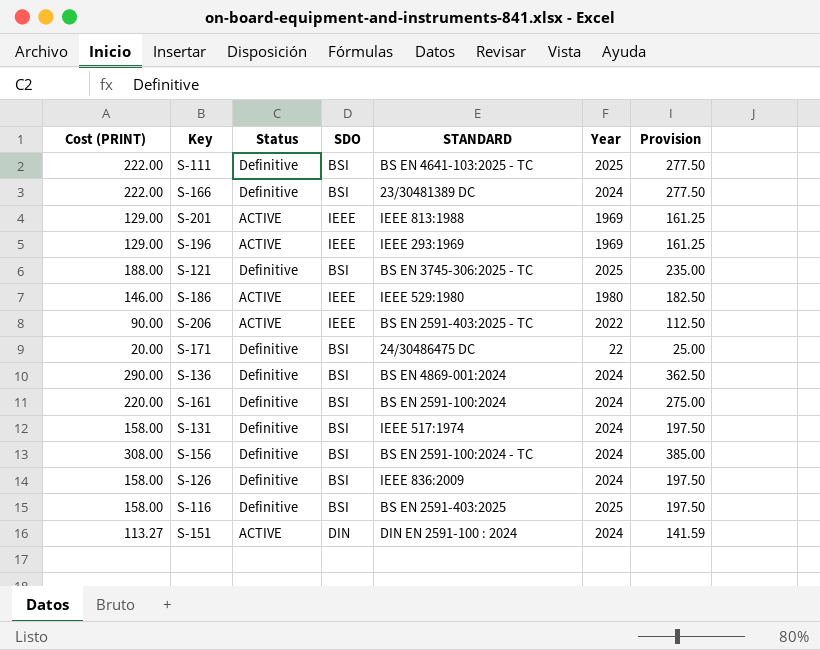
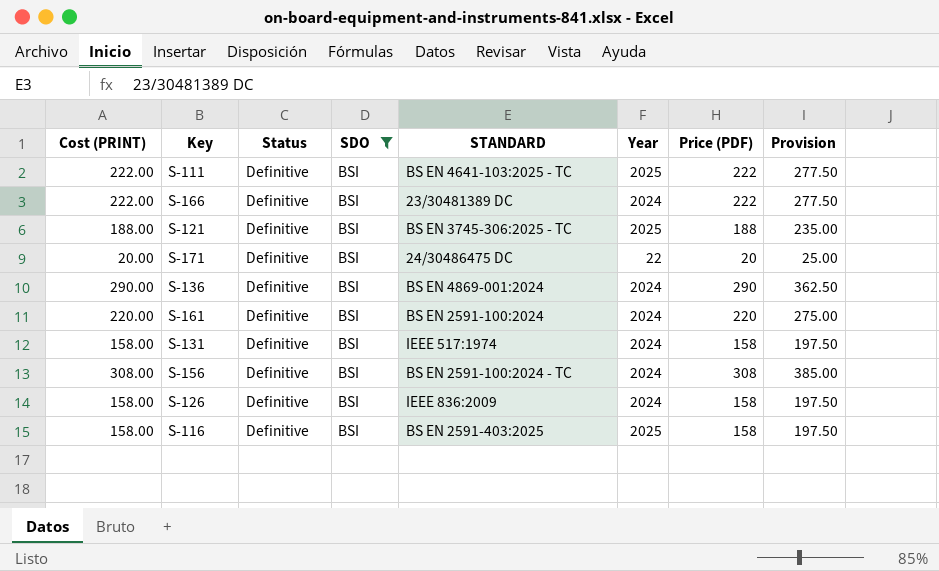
filter: none -> SDO = BSI
column Price (PDF) | position: none -> 7

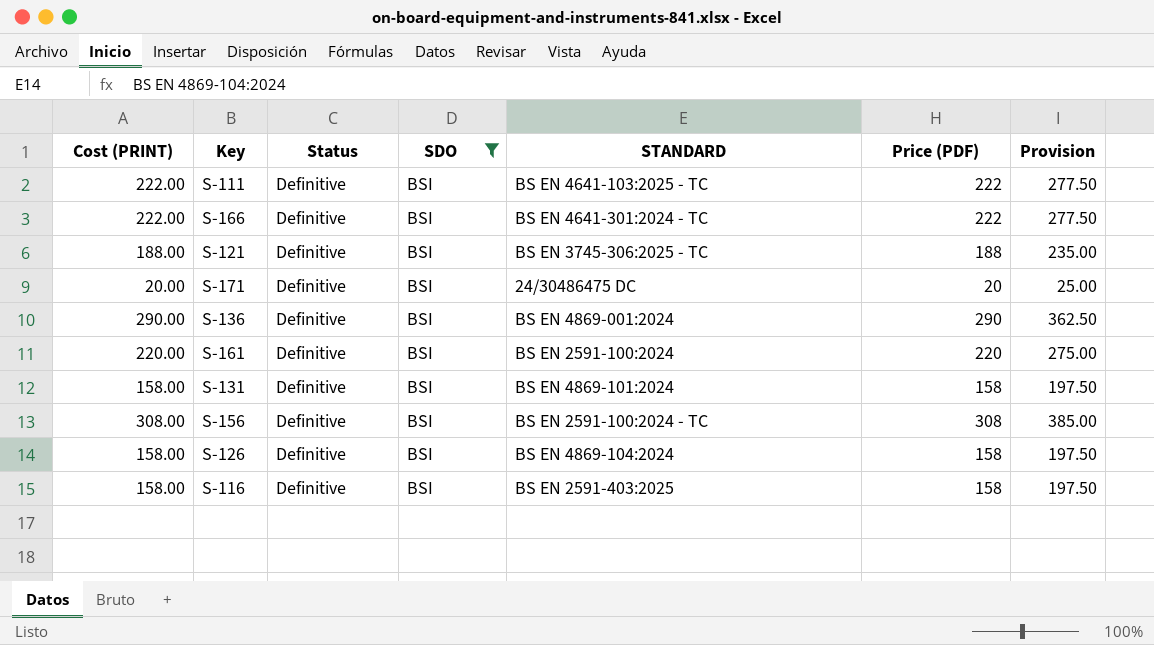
column Year | position: 6 -> none
S-166 | STANDARD: 23/30481389 DC -> BS EN 4641-301:2024 - TC
S-131 | STANDARD: IEEE 517:1974 -> BS EN 4869-101:2024
S-126 | STANDARD: IEEE 836:2009 -> BS EN 4869-104:2024

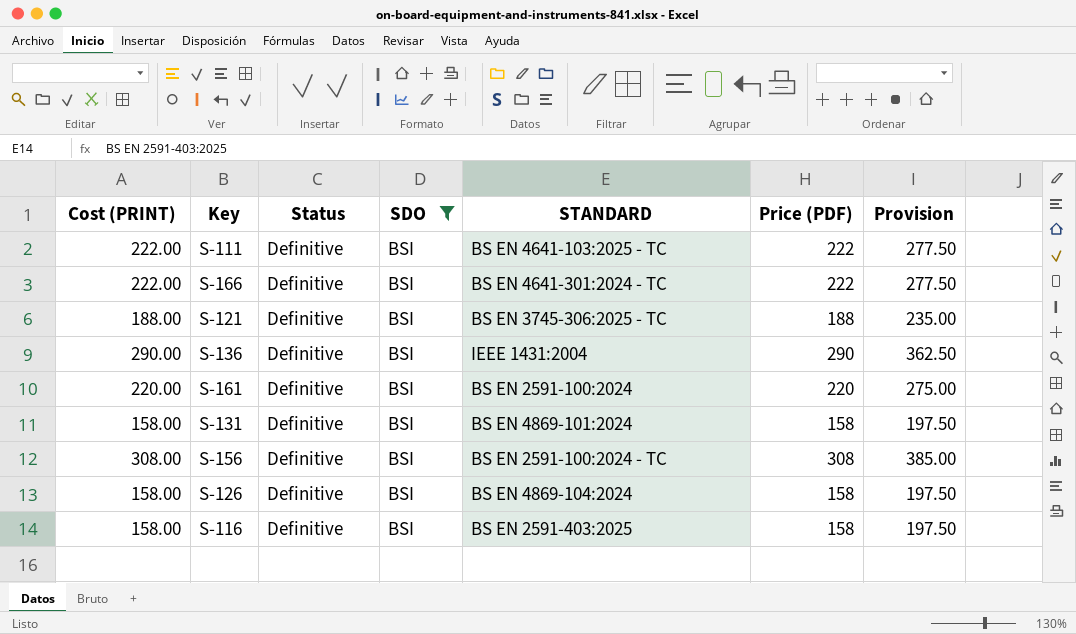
row S-171: 20.00 | Definitive | BSI | 24/30486475 DC | 20 | 25.00 -> none
S-136 | STANDARD: BS EN 4869-001:2024 -> IEEE 1431:2004

